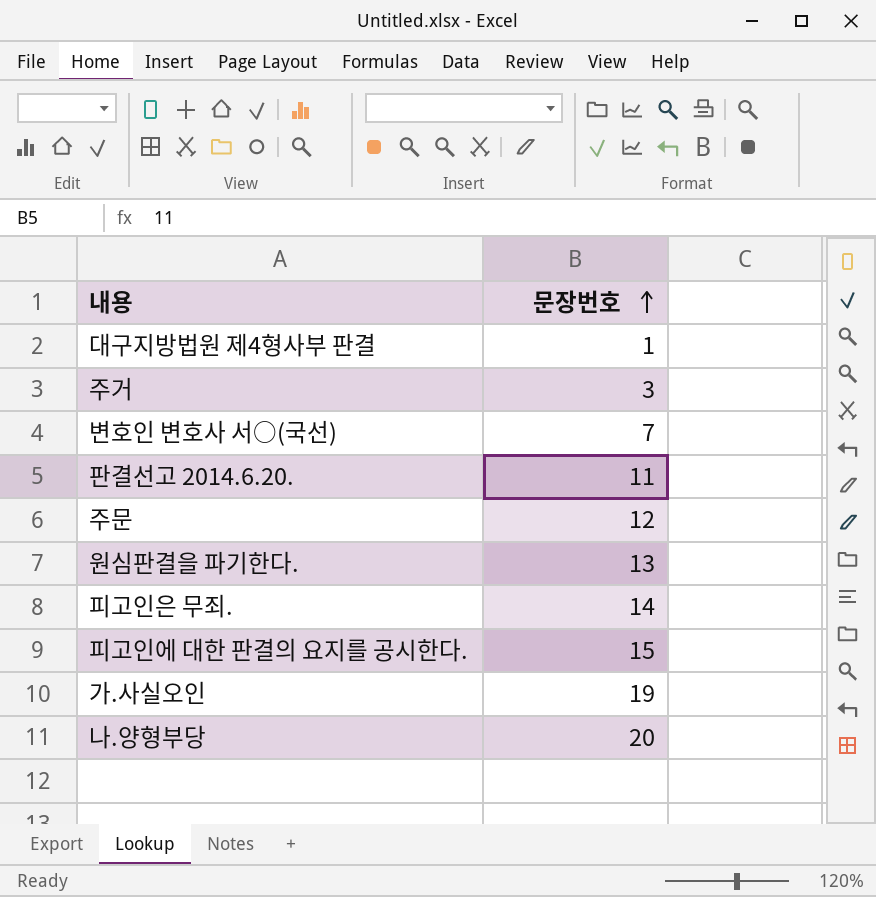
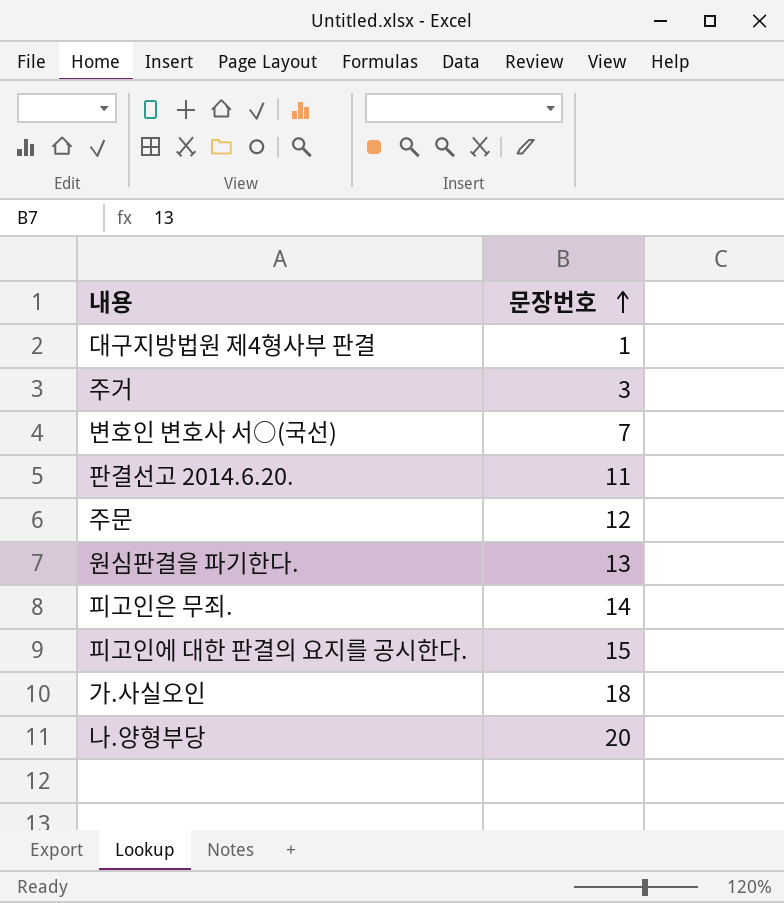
가.사실오인 | 문장번호: 19 -> 18

